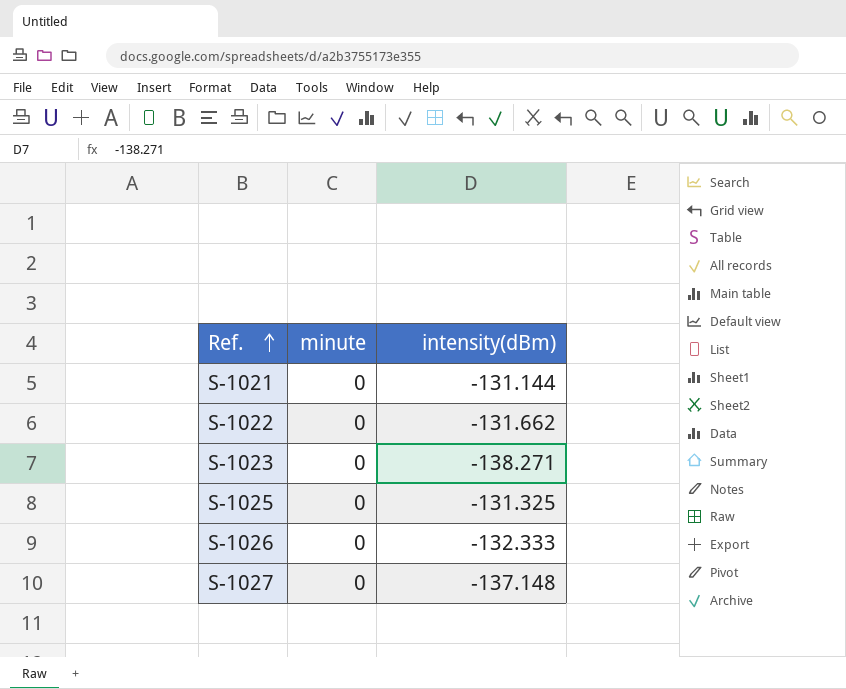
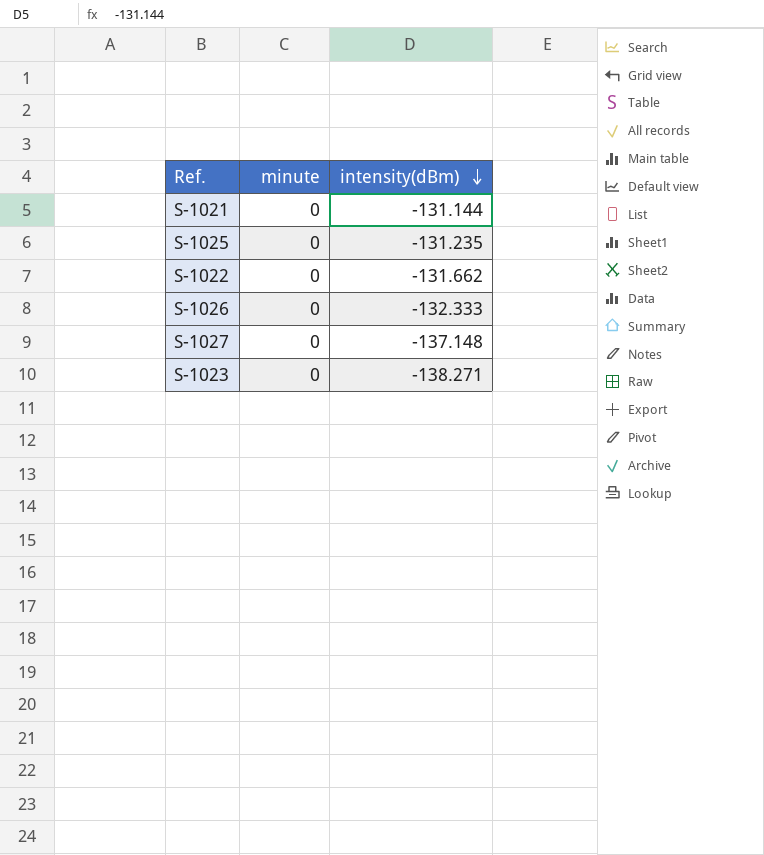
row order: Ref. ascending -> intensity(dBm) descending
S-1025 | intensity(dBm): -131.325 -> -131.235

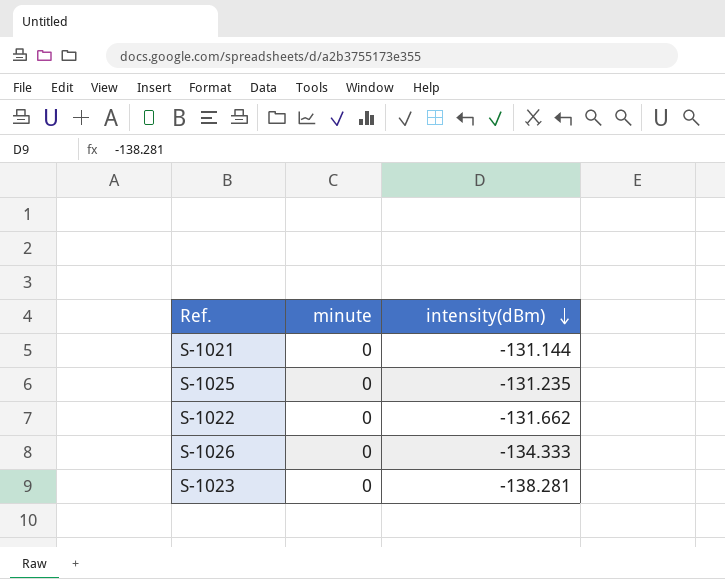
row S-1027: 0 | -137.148 -> none
S-1026 | intensity(dBm): -132.333 -> -134.333
S-1023 | intensity(dBm): -138.271 -> -138.281

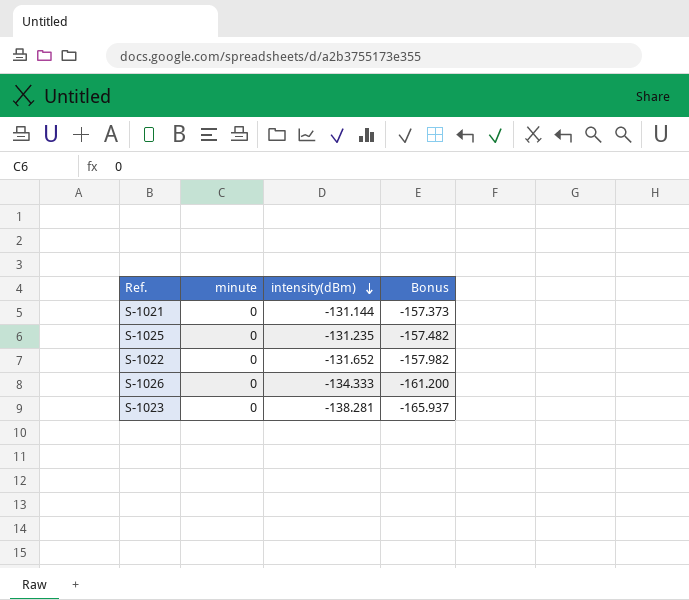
column Bonus | formula: none -> [intensity(dBm)] * 1.2
S-1022 | intensity(dBm): -131.662 -> -131.652

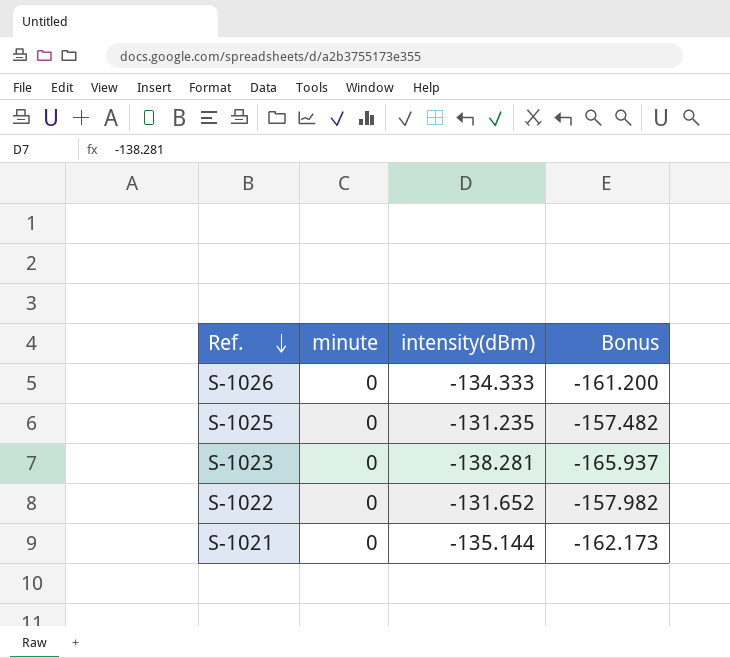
row order: intensity(dBm) descending -> Ref. descending
S-1021 | intensity(dBm): -131.144 -> -135.144
S-1021 | Bonus: -157.373 -> -162.173

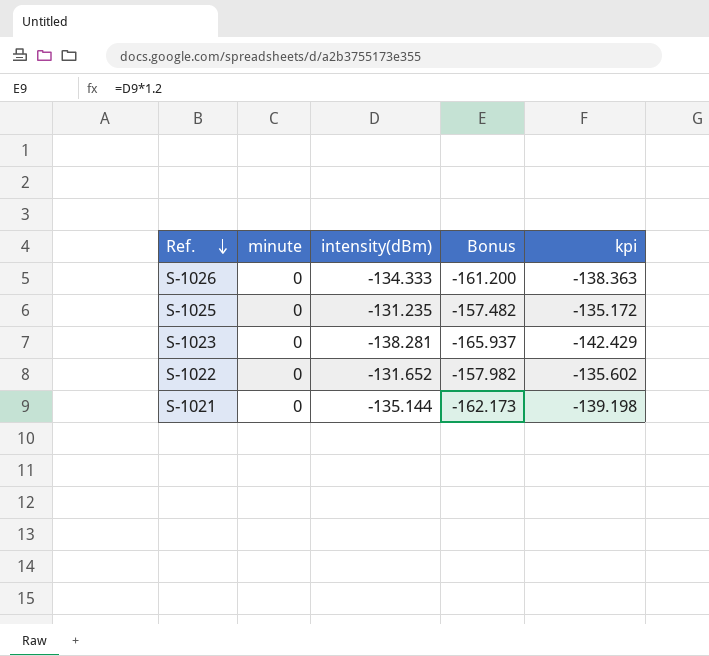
column kpi | formula: none -> [intensity(dBm)] * 1.03

